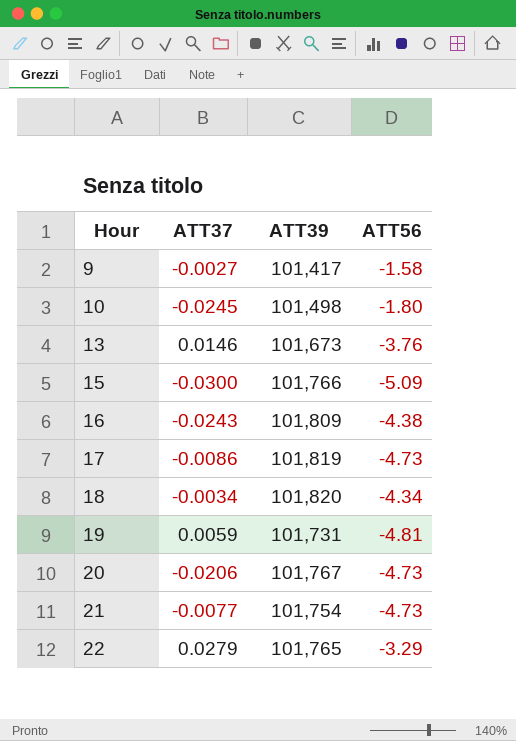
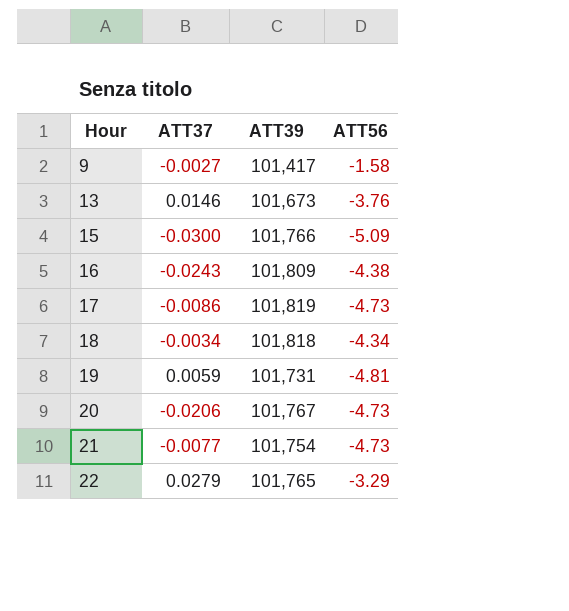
row 10: -0.0245 | 101,498 | -1.80 -> none
18 | ATT39: 101,820 -> 101,818

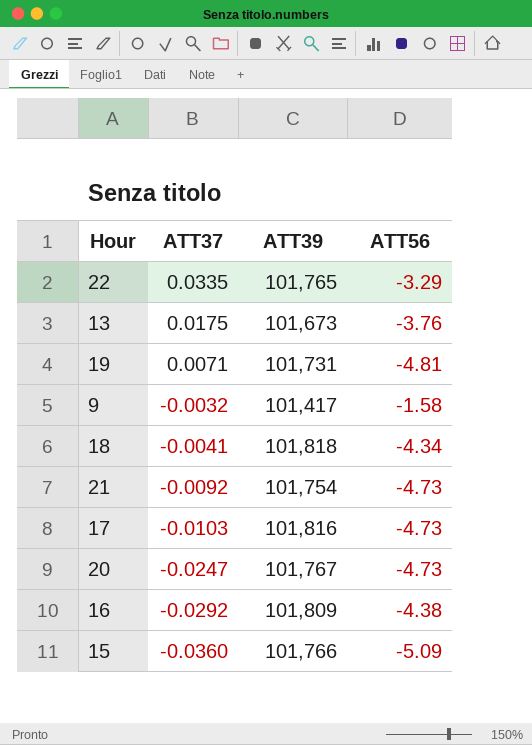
row order: Hour ascending -> ATT37 descending
22 | ATT37: 0.0279 -> 0.0335
13 | ATT37: 0.0146 -> 0.0175
19 | ATT37: 0.0059 -> 0.0071
9 | ATT37: -0.0027 -> -0.0032
18 | ATT37: -0.0034 -> -0.0041
21 | ATT37: -0.0077 -> -0.0092
17 | ATT37: -0.0086 -> -0.0103
17 | ATT39: 101,819 -> 101,816
20 | ATT37: -0.0206 -> -0.0247
16 | ATT37: -0.0243 -> -0.0292
15 | ATT37: -0.0300 -> -0.0360

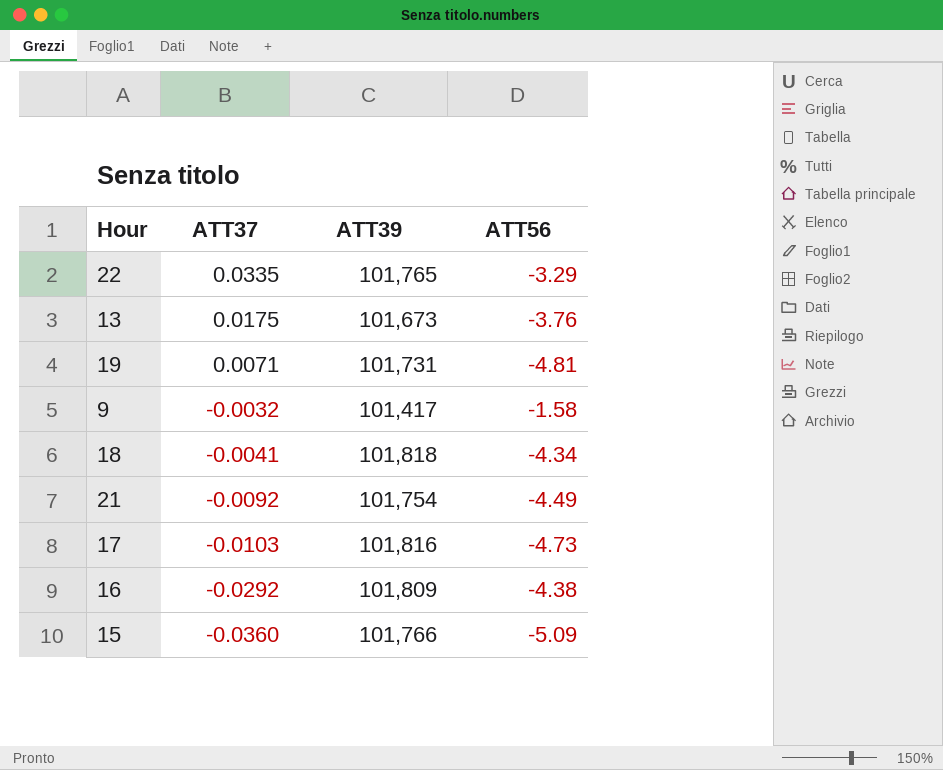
row 20: -0.0247 | 101,767 | -4.73 -> none
21 | ATT56: -4.73 -> -4.49

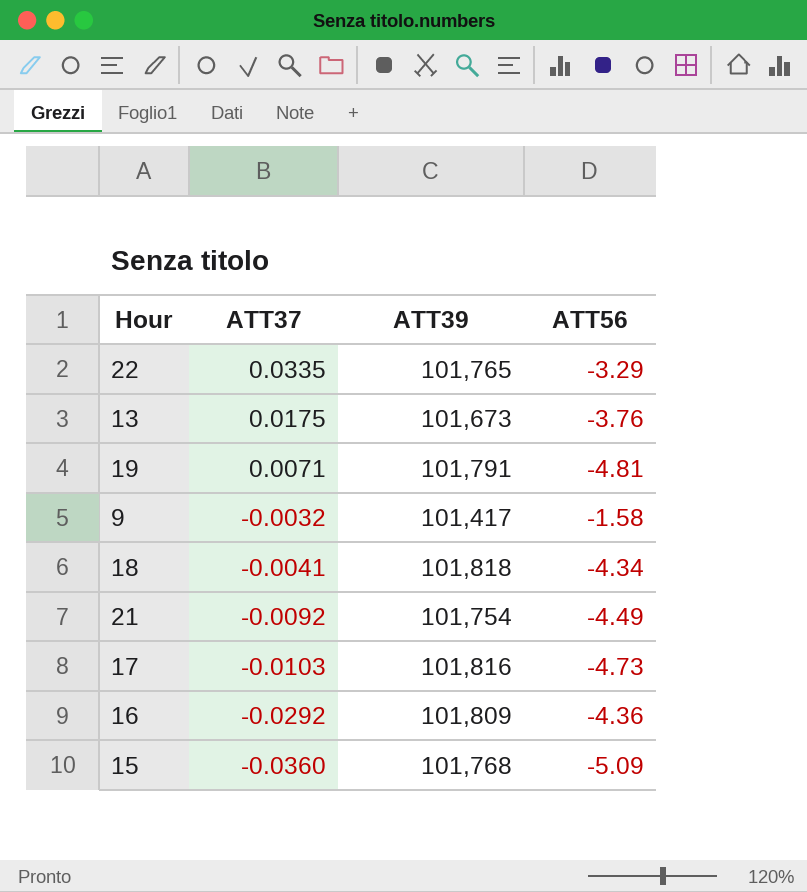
19 | ATT39: 101,731 -> 101,791
16 | ATT56: -4.38 -> -4.36
15 | ATT39: 101,766 -> 101,768

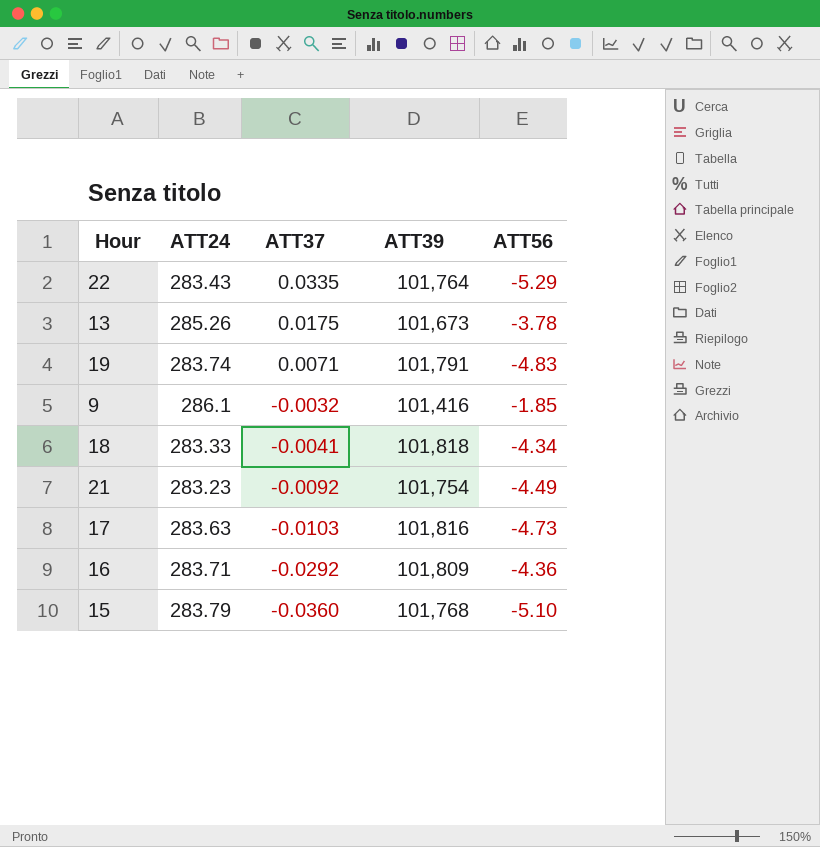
column ATT24 | position: none -> 2
22 | ATT39: 101,765 -> 101,764
22 | ATT56: -3.29 -> -5.29
13 | ATT56: -3.76 -> -3.78
19 | ATT56: -4.81 -> -4.83
9 | ATT39: 101,417 -> 101,416
9 | ATT56: -1.58 -> -1.85
15 | ATT56: -5.09 -> -5.10

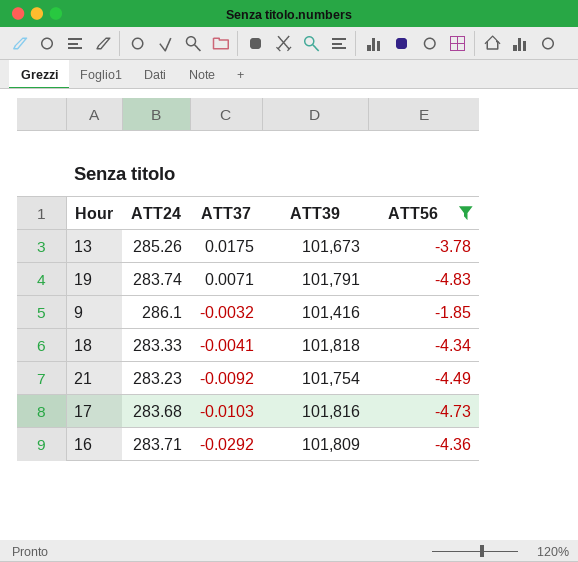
filter: none -> ATT56 >= -4.83
17 | ATT24: 283.63 -> 283.68

